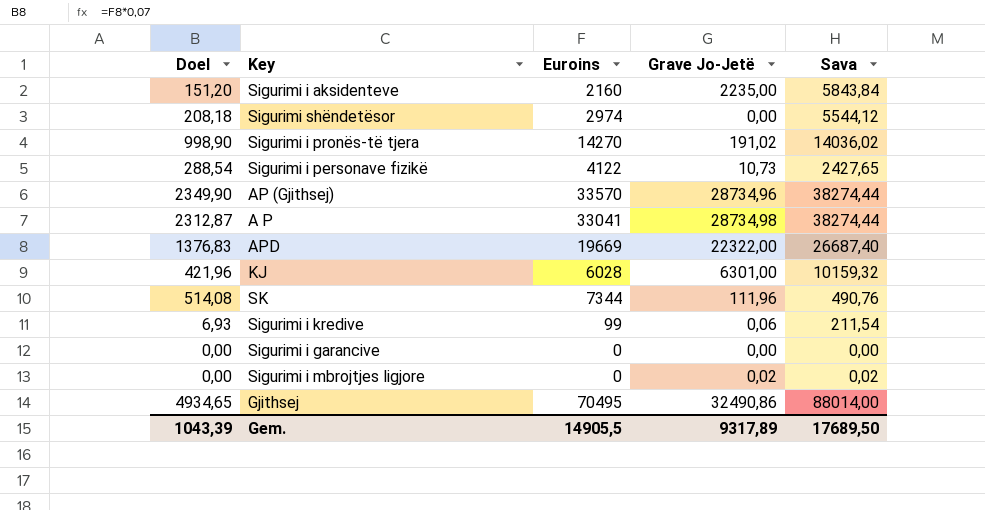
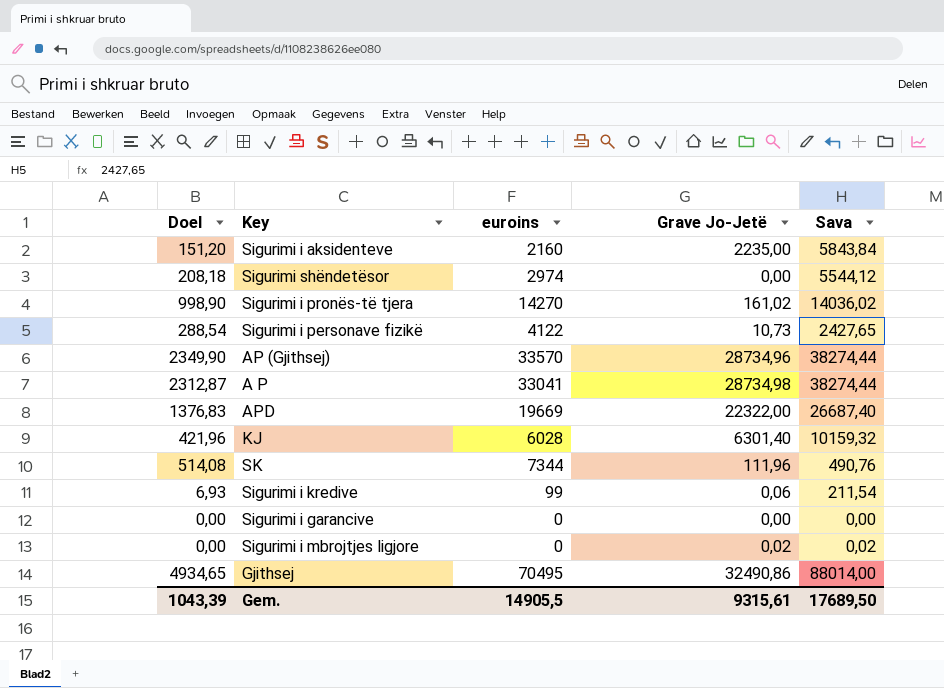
column name: Euroins -> euroins
Sigurimi i pronës-të tjera | Grave Jo-Jetë: 191,02 -> 161,02
KJ | Grave Jo-Jetë: 6301,00 -> 6301,40
Gem. | Grave Jo-Jetë: 9317,89 -> 9315,61

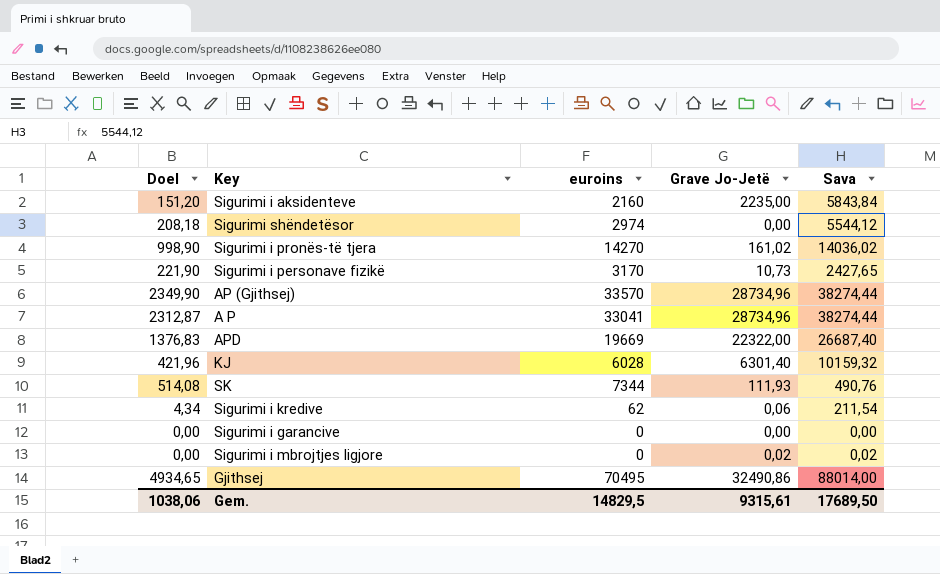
Sigurimi i personave fizikë | Doel: 288,54 -> 221,90
Sigurimi i personave fizikë | euroins: 4122 -> 3170
A P | Grave Jo-Jetë: 28734,98 -> 28734,96
SK | Grave Jo-Jetë: 111,96 -> 111,93
Sigurimi i kredive | Doel: 6,93 -> 4,34
Sigurimi i kredive | euroins: 99 -> 62
Gem. | Doel: 1043,39 -> 1038,06
Gem. | euroins: 14905,5 -> 14829,5

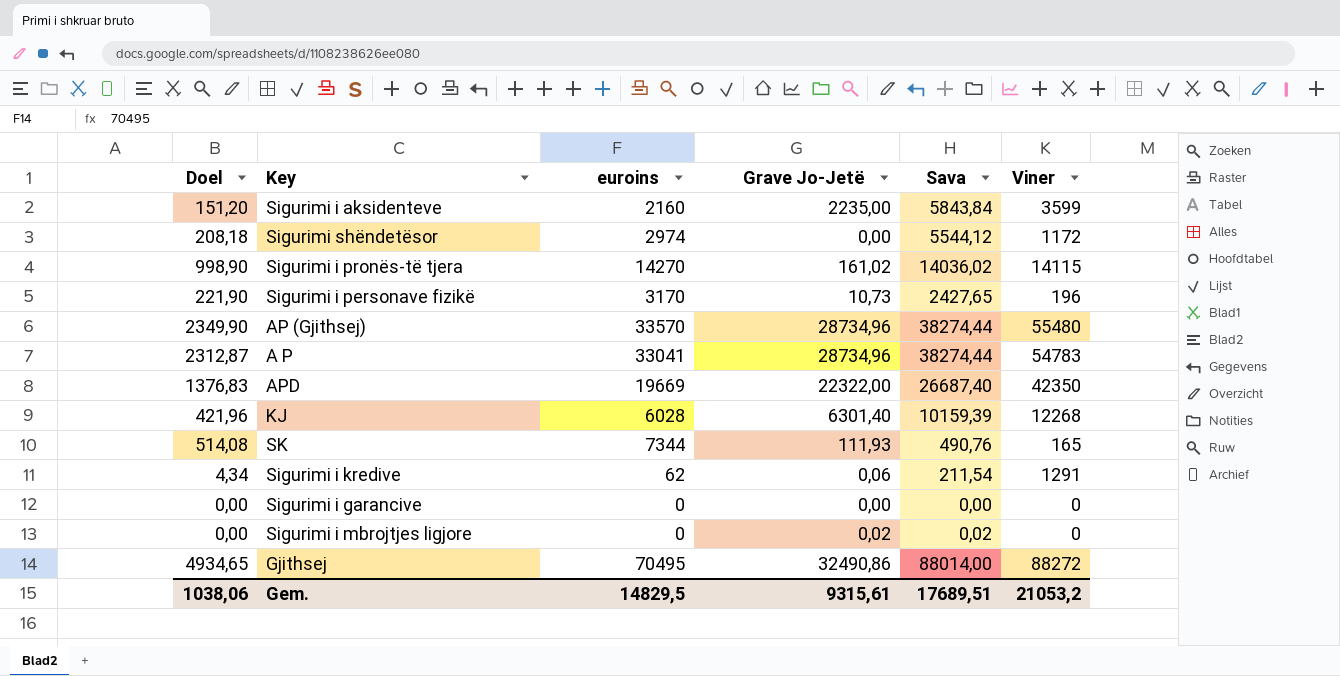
column Viner | position: none -> 6
KJ | Sava: 10159,32 -> 10159,39
Gem. | Sava: 17689,50 -> 17689,51

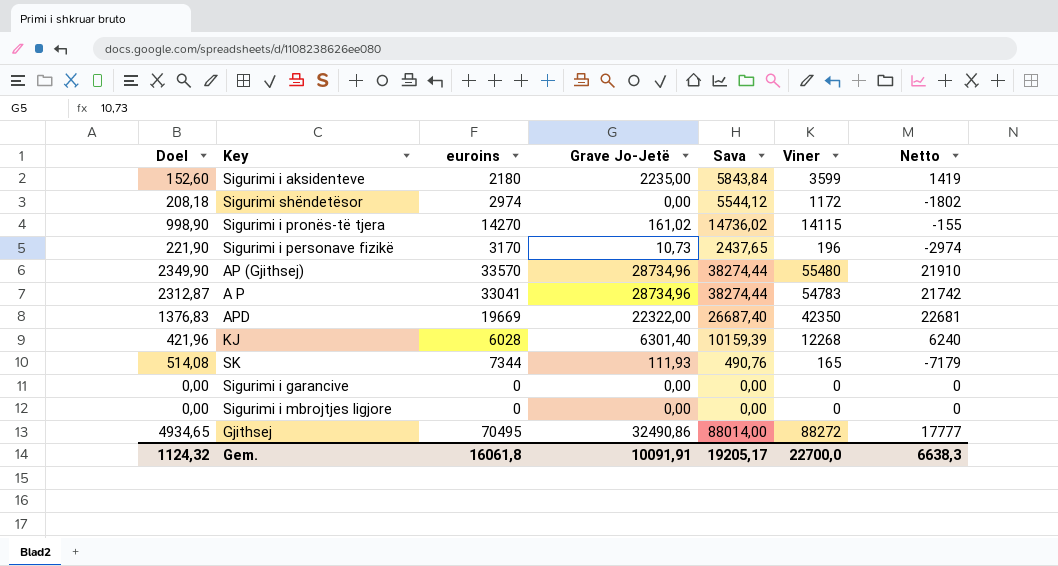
column Netto | formula: none -> [Viner] - [euroins]
row Sigurimi i kredive: 4,34 | 62 | 0,06 | 211,54 | 1291 -> none
Sigurimi i aksidenteve | Doel: 151,20 -> 152,60
Sigurimi i aksidenteve | euroins: 2160 -> 2180
Sigurimi i pronës-të tjera | Sava: 14036,02 -> 14736,02
Sigurimi i personave fizikë | Sava: 2427,65 -> 2437,65
Sigurimi i mbrojtjes ligjore | Grave Jo-Jetë: 0,02 -> 0,00
Sigurimi i mbrojtjes ligjore | Sava: 0,02 -> 0,00
Gem. | Doel: 1038,06 -> 1124,32
Gem. | euroins: 14829,5 -> 16061,8
Gem. | Grave Jo-Jetë: 9315,61 -> 10091,91
Gem. | Sava: 17689,51 -> 19205,17
Gem. | Viner: 21053,2 -> 22700,0

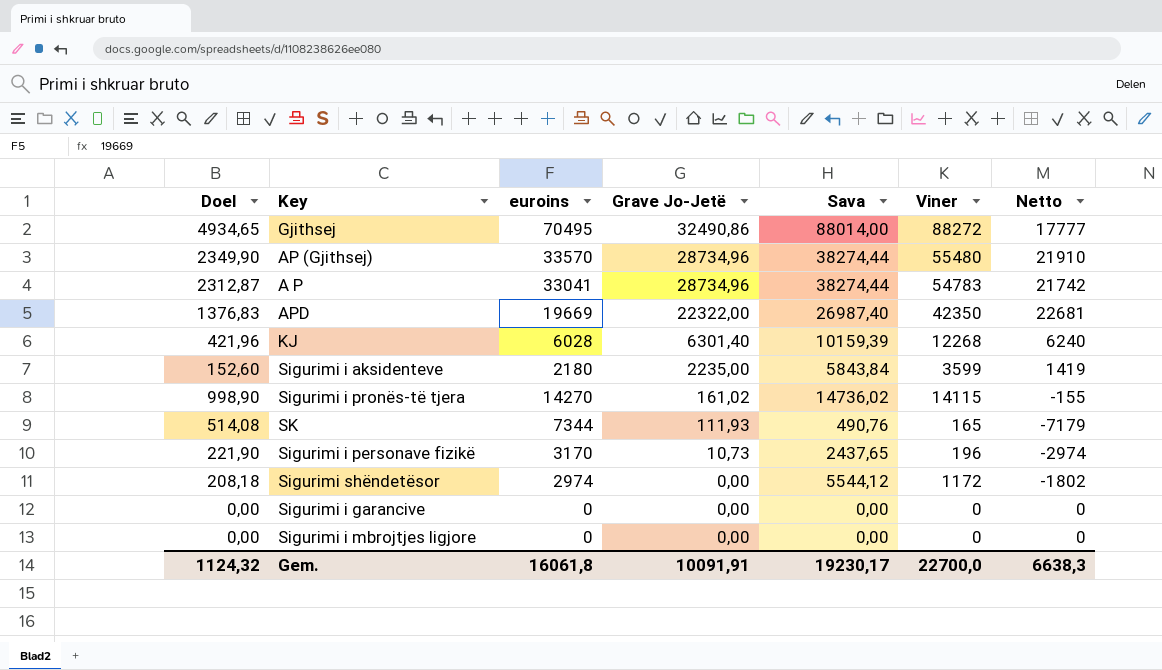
row order: none -> Grave Jo-Jetë descending
APD | Sava: 26687,40 -> 26987,40
Gem. | Sava: 19205,17 -> 19230,17

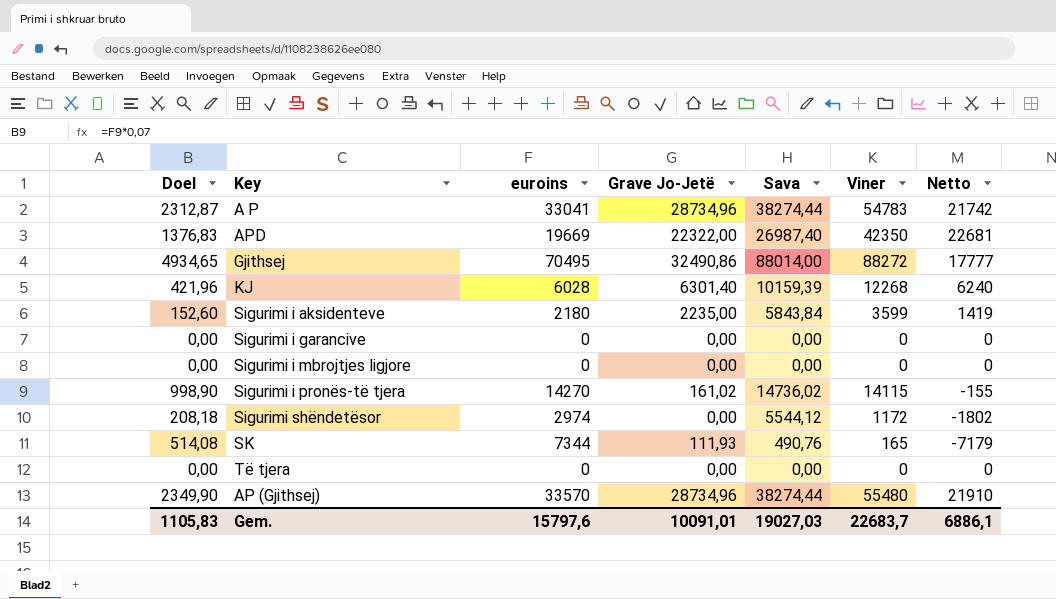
row order: Grave Jo-Jetë descending -> Key ascending
row Sigurimi i personave fizikë: 221,90 | 3170 | 10,73 | 2437,65 | 196 | -2974 -> none
row Të tjera: none -> 0,00 | 0 | 0,00 | 0,00 | 0 | 0
Gem. | Doel: 1124,32 -> 1105,83
Gem. | euroins: 16061,8 -> 15797,6
Gem. | Grave Jo-Jetë: 10091,91 -> 10091,01
Gem. | Sava: 19230,17 -> 19027,03
Gem. | Viner: 22700,0 -> 22683,7
Gem. | Netto: 6638,3 -> 6886,1

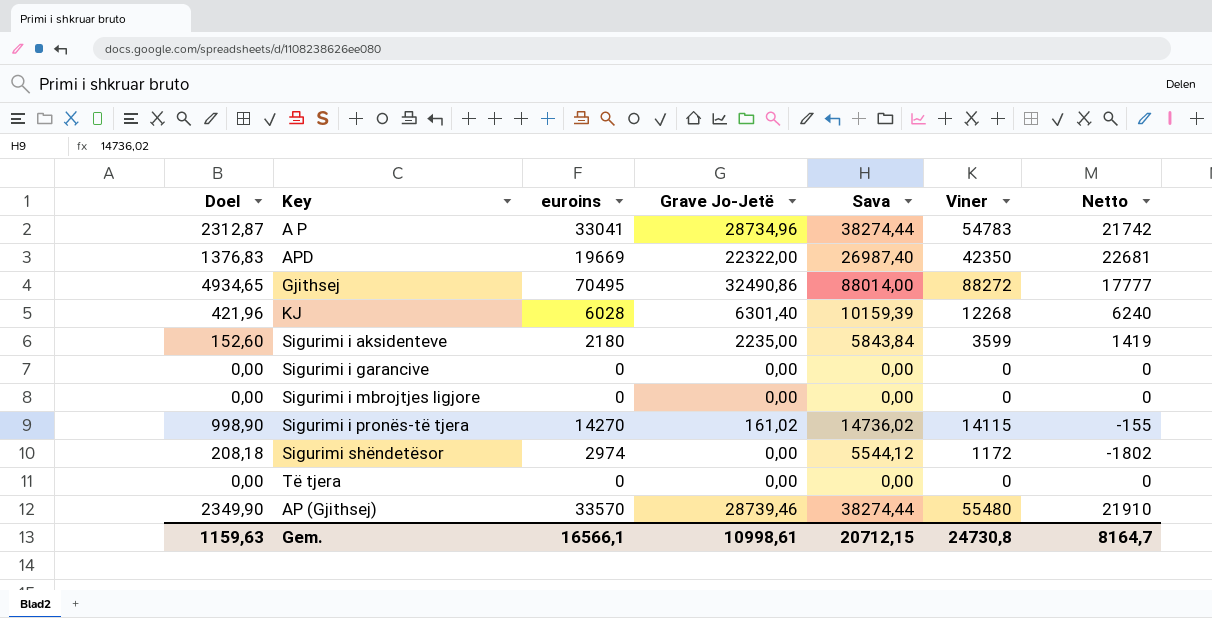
row SK: 514,08 | 7344 | 111,93 | 490,76 | 165 | -7179 -> none
АP (Gjithsej) | Grave Jo-Jetë: 28734,96 -> 28739,46
Gem. | Doel: 1105,83 -> 1159,63
Gem. | euroins: 15797,6 -> 16566,1
Gem. | Grave Jo-Jetë: 10091,01 -> 10998,61
Gem. | Sava: 19027,03 -> 20712,15
Gem. | Viner: 22683,7 -> 24730,8
Gem. | Netto: 6886,1 -> 8164,7

